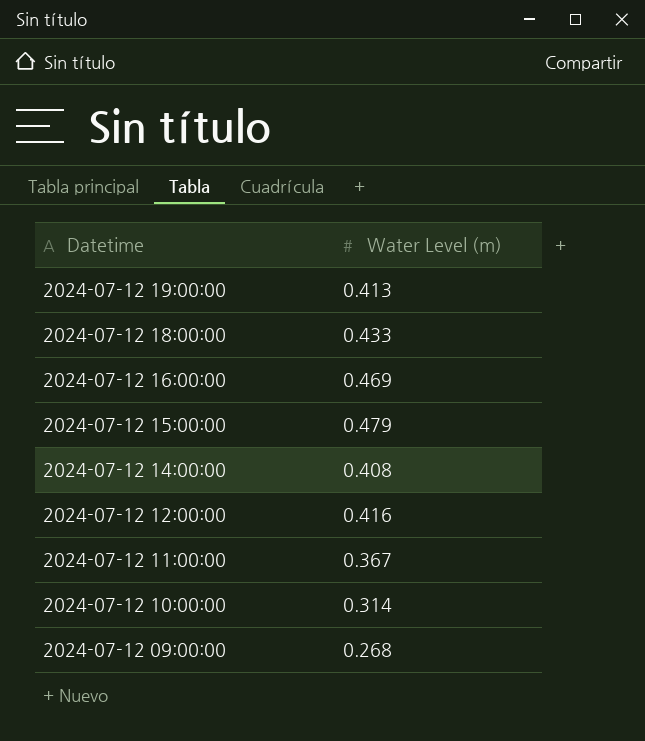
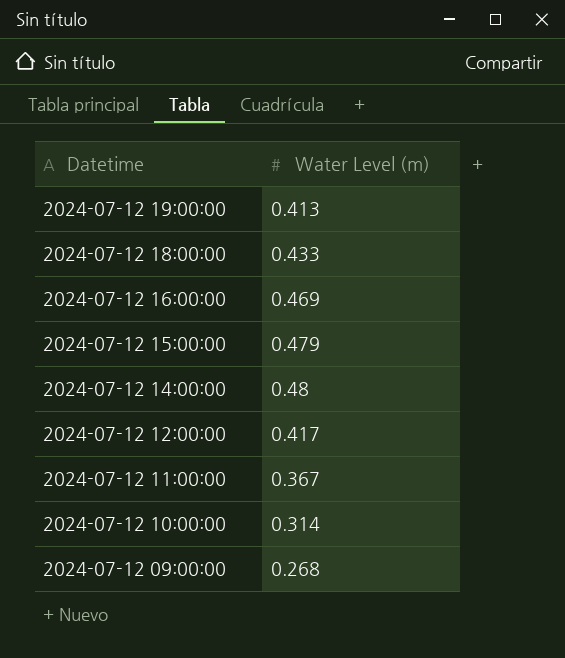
2024-07-12 14:00:00 | Water Level (m): 0.408 -> 0.48
2024-07-12 12:00:00 | Water Level (m): 0.416 -> 0.417

